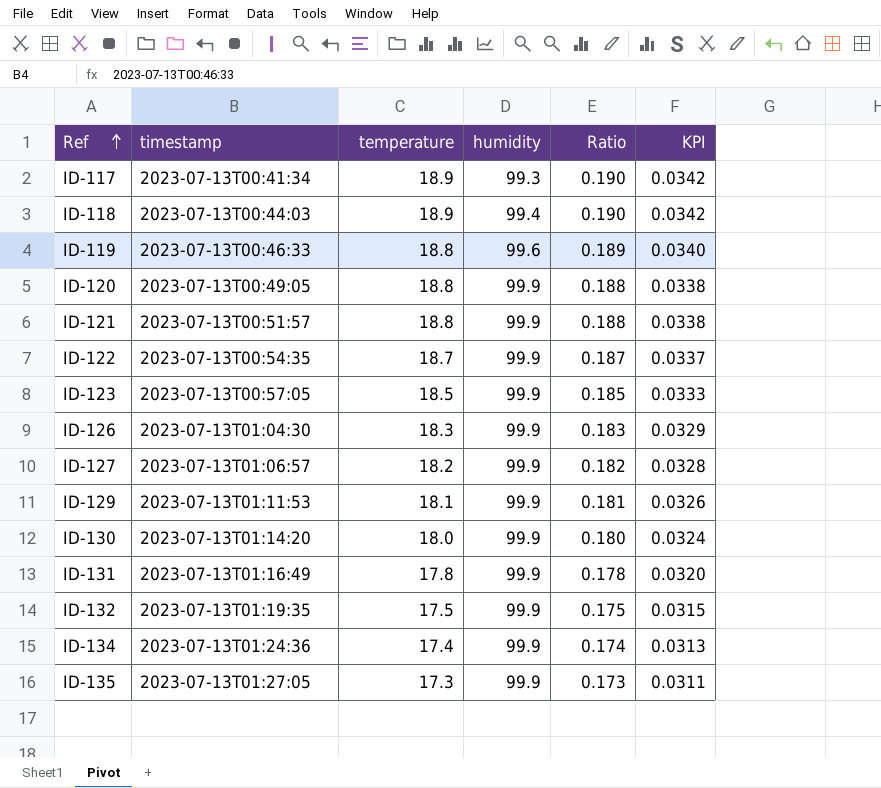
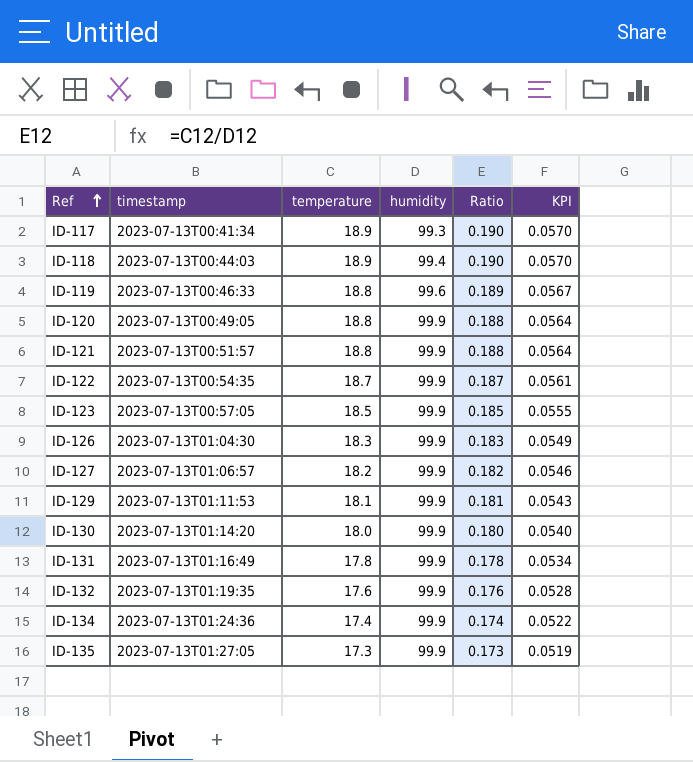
column KPI | formula: [Ratio] * 0.18 -> [Ratio] * 0.3
ID-132 | temperature: 17.5 -> 17.6
ID-132 | Ratio: 0.175 -> 0.176

